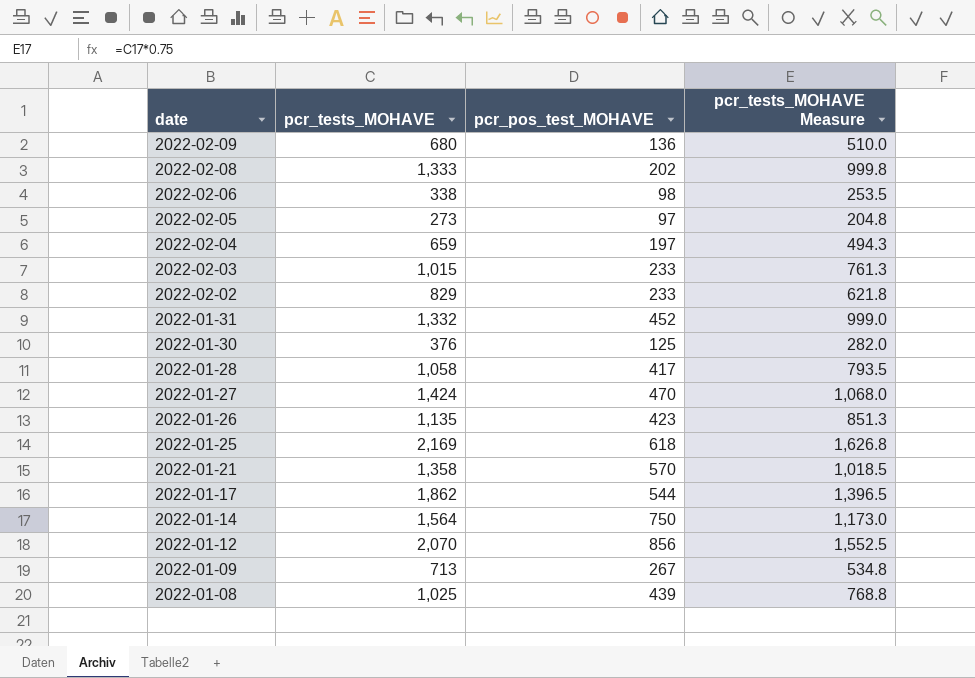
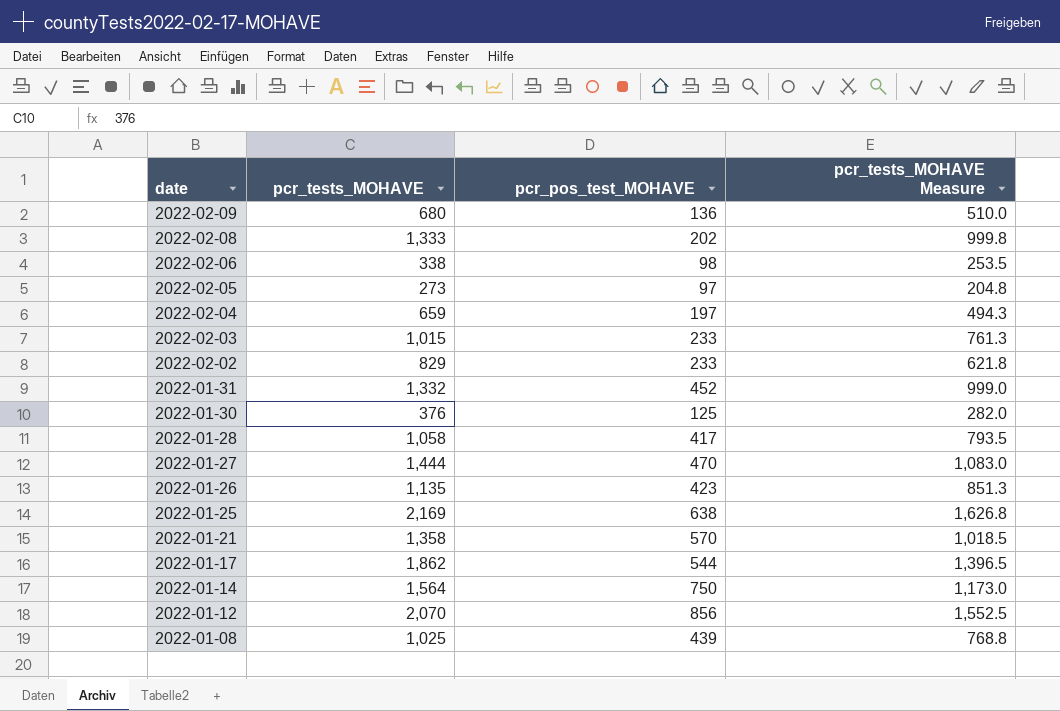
row 2022-01-09: 713 | 267 | 534.8 -> none
2022-01-27 | pcr_tests_MOHAVE: 1,424 -> 1,444
2022-01-27 | pcr_tests_MOHAVE Measure: 1,068.0 -> 1,083.0
2022-01-25 | pcr_pos_test_MOHAVE: 618 -> 638

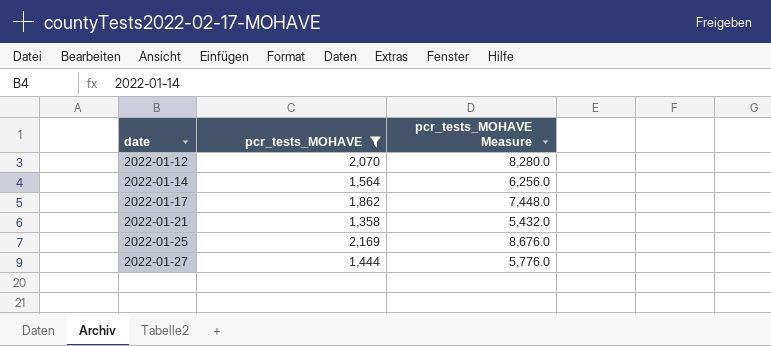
filter: none -> pcr_tests_MOHAVE >= 1,358
row order: date descending -> date ascending
column pcr_pos_test_MOHAVE | position: 3 -> none
column pcr_tests_MOHAVE Measure | formula: [pcr_tests_MOHAVE] * 0.75 -> [pcr_tests_MOHAVE] * 4

